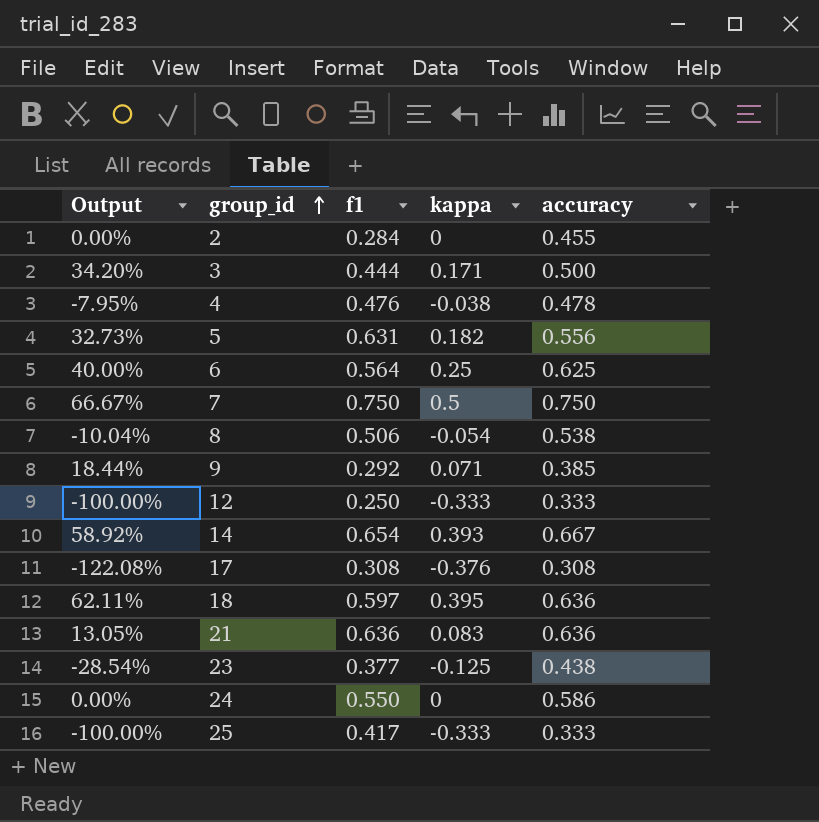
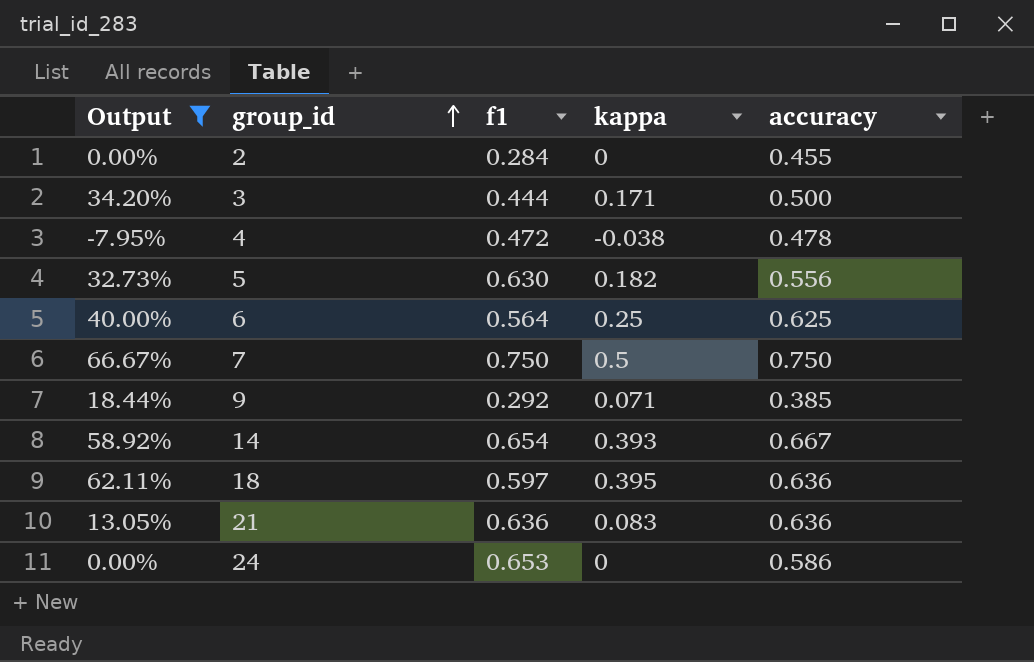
filter: none -> Output >= -7.95%
4 | f1: 0.476 -> 0.472
5 | f1: 0.631 -> 0.630
24 | f1: 0.550 -> 0.653

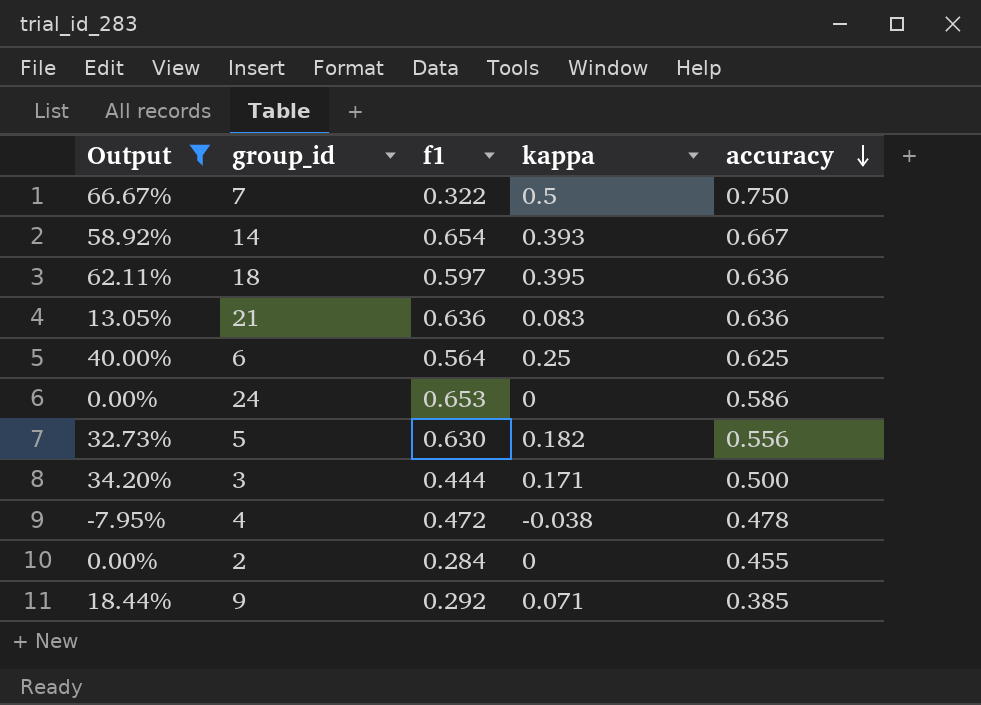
row order: group_id ascending -> accuracy descending
7 | f1: 0.750 -> 0.322

